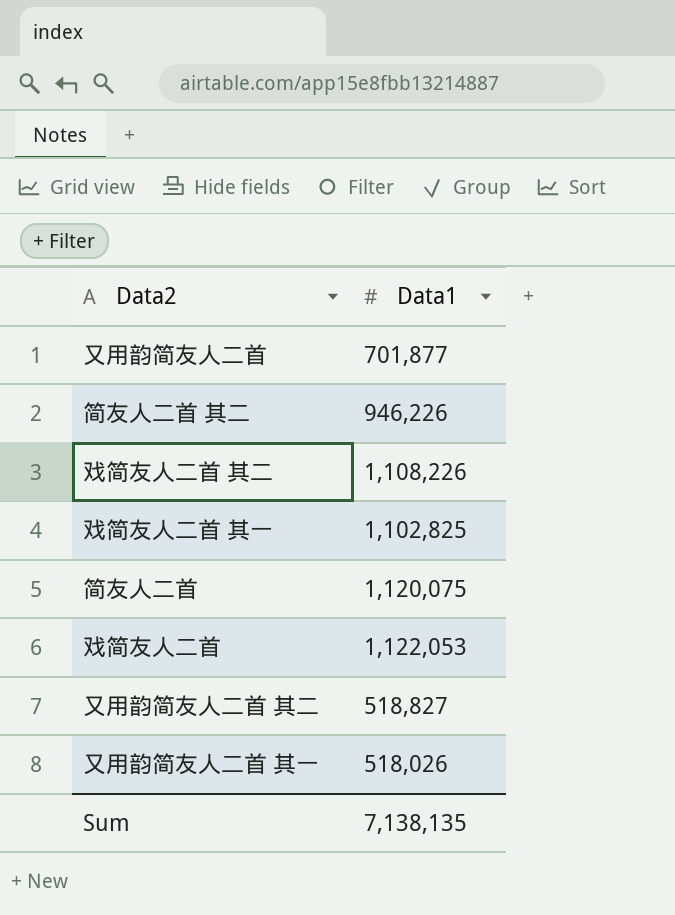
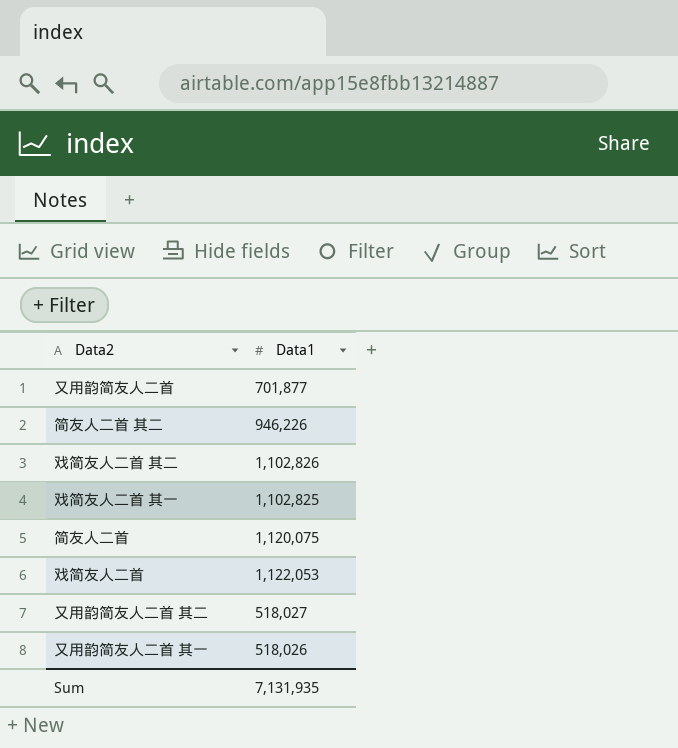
戏简友人二首 其二 | Data1: 1,108,226 -> 1,102,826
又用韵简友人二首 其二 | Data1: 518,827 -> 518,027
Sum | Data1: 7,138,135 -> 7,131,935

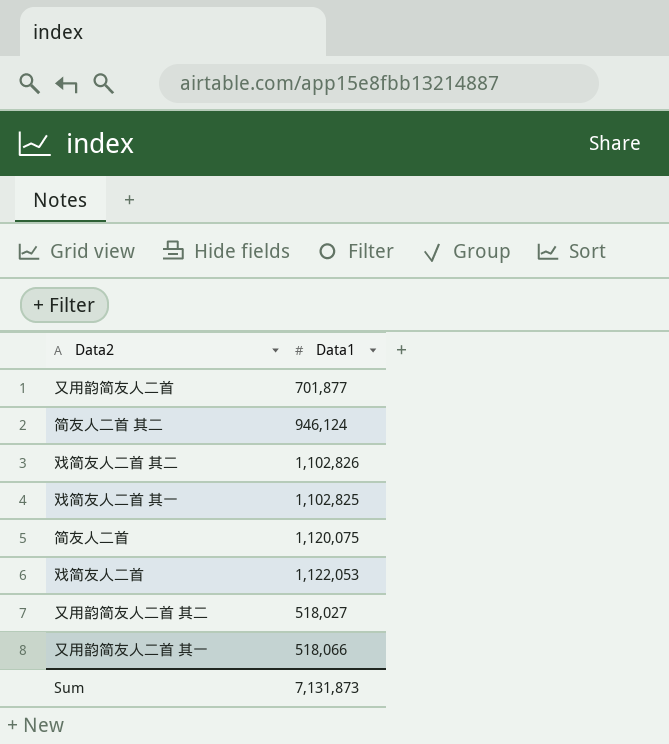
简友人二首 其二 | Data1: 946,226 -> 946,124
又用韵简友人二首 其一 | Data1: 518,026 -> 518,066
Sum | Data1: 7,131,935 -> 7,131,873

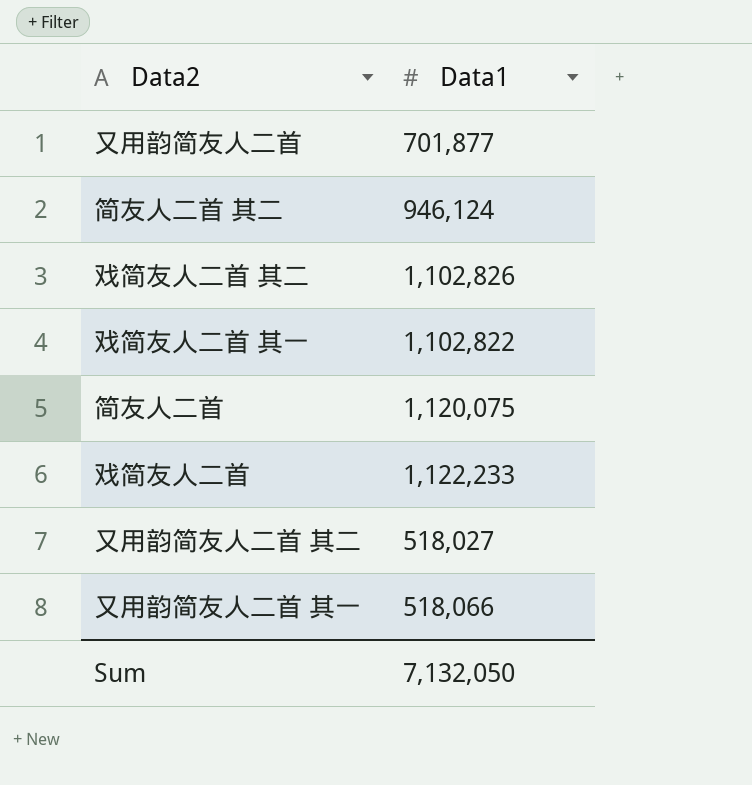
戏简友人二首 其一 | Data1: 1,102,825 -> 1,102,822
戏简友人二首 | Data1: 1,122,053 -> 1,122,233
Sum | Data1: 7,131,873 -> 7,132,050

